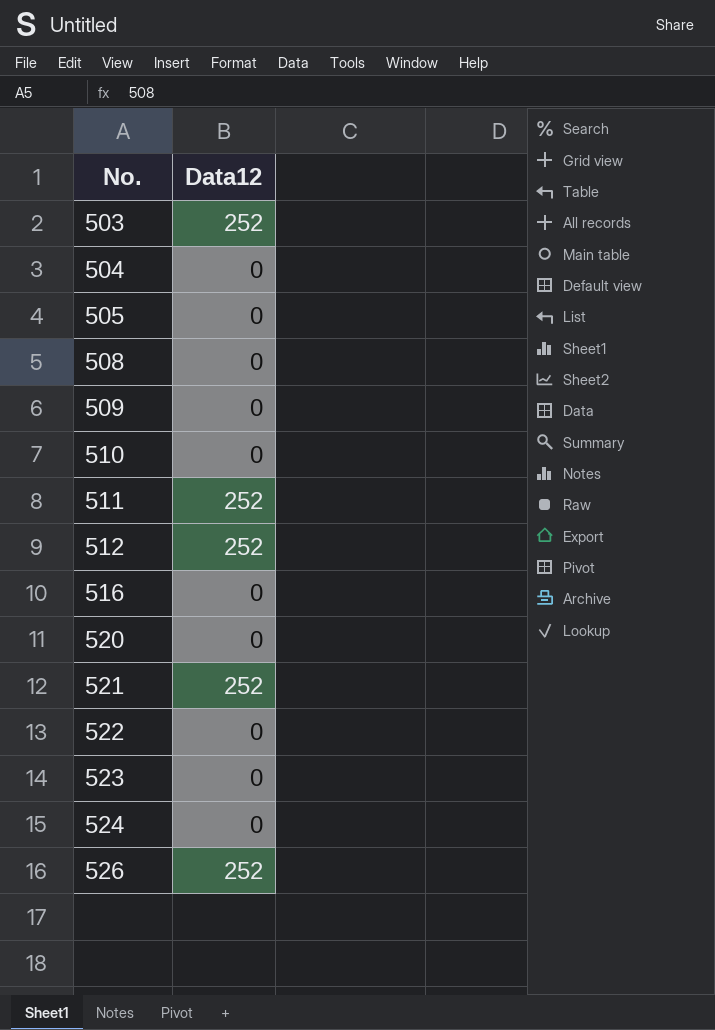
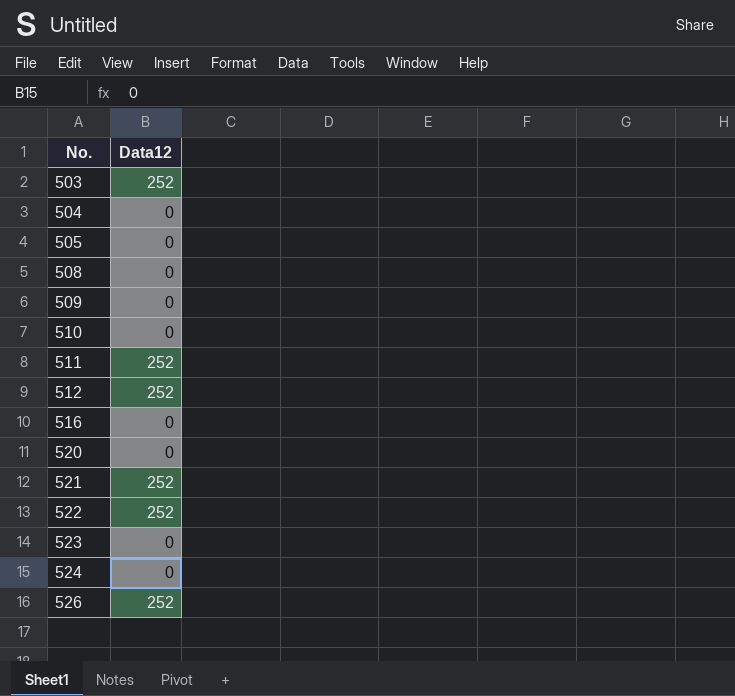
522 | Data12: 0 -> 252

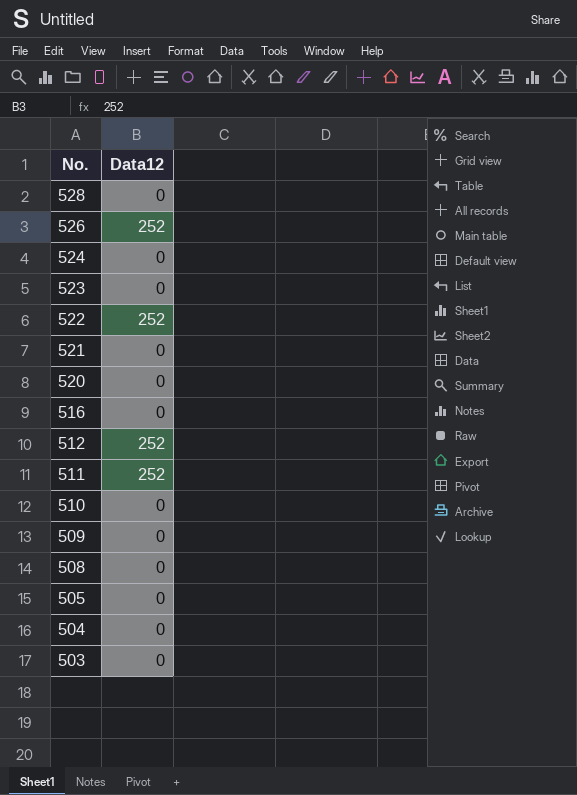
row order: No. ascending -> No. descending
row 528: none -> 0
521 | Data12: 252 -> 0
503 | Data12: 252 -> 0

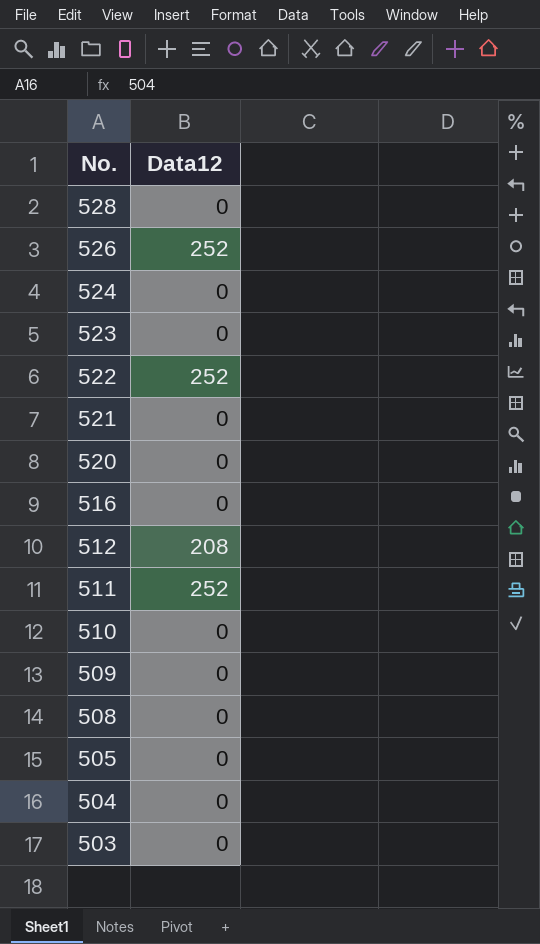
512 | Data12: 252 -> 208

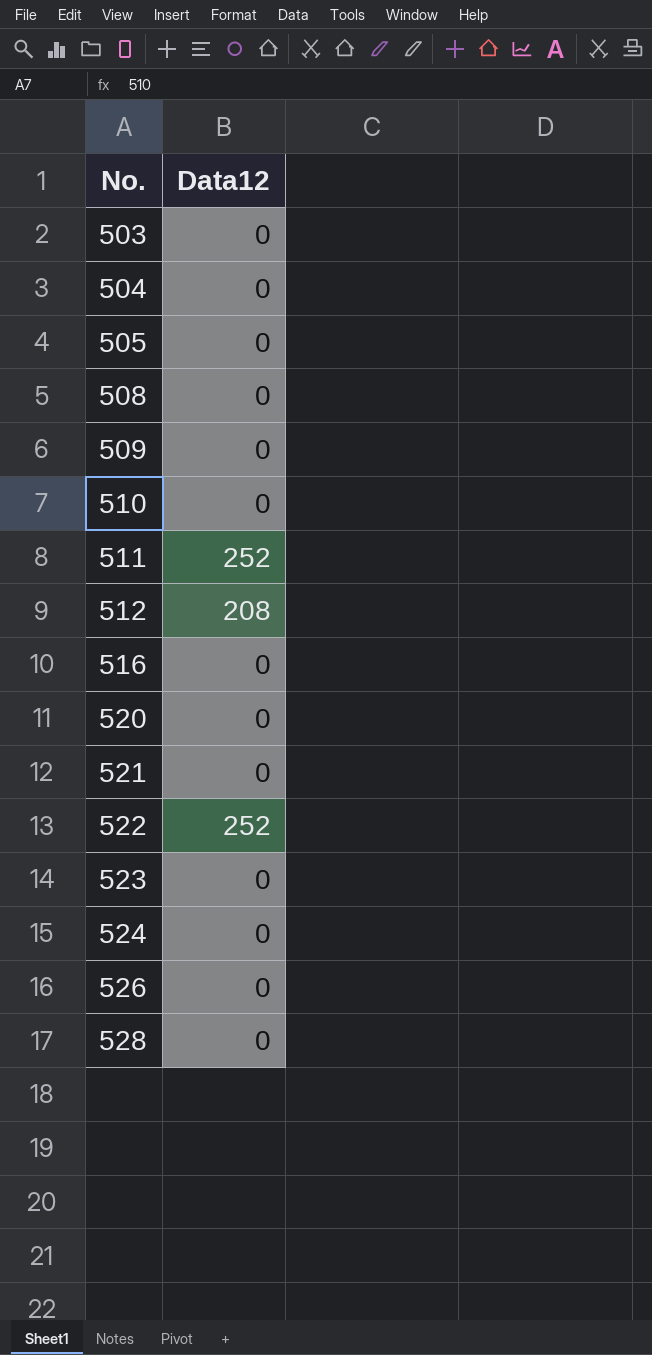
row order: No. descending -> No. ascending
526 | Data12: 252 -> 0

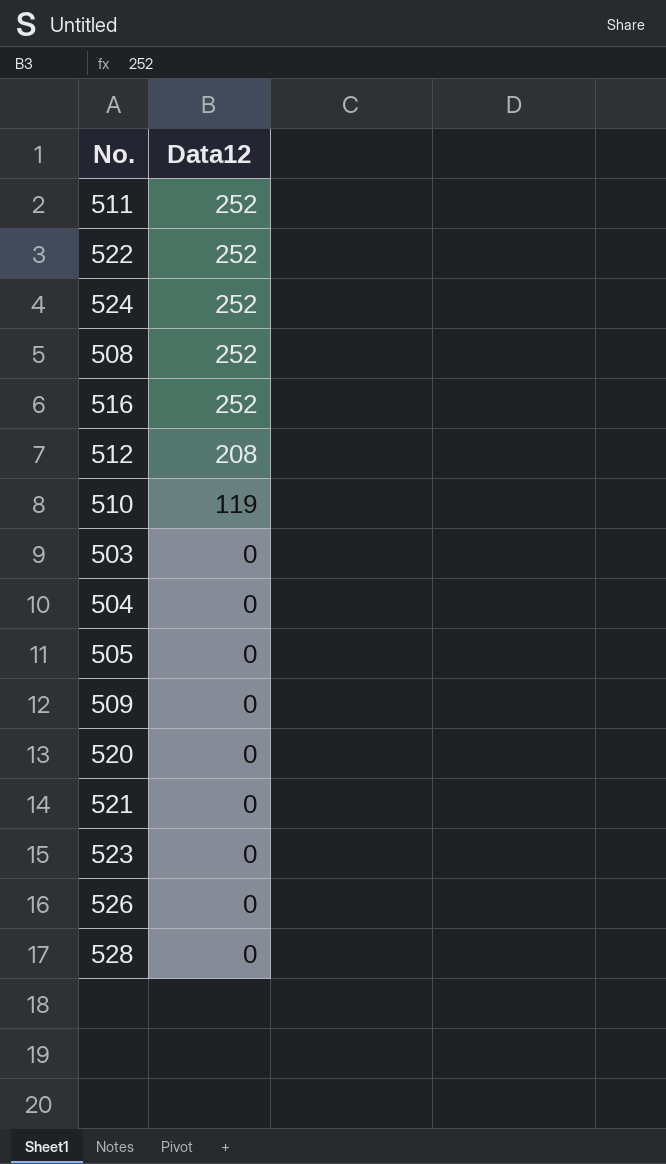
row order: No. ascending -> Data12 descending
524 | Data12: 0 -> 252
508 | Data12: 0 -> 252
516 | Data12: 0 -> 252
510 | Data12: 0 -> 119

